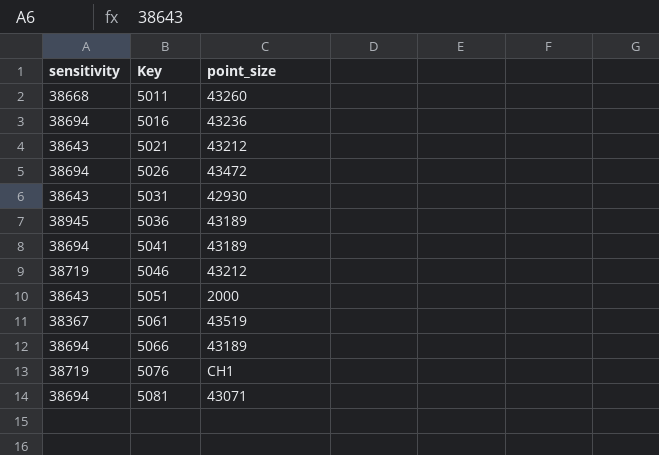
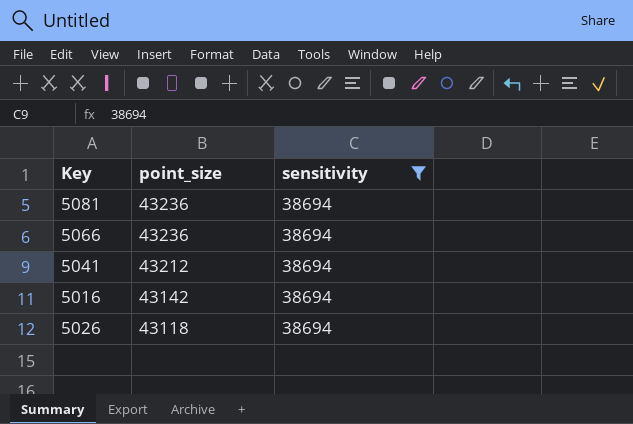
filter: none -> sensitivity = 38694
row order: Key ascending -> point_size descending
column sensitivity | position: 1 -> 3
5081 | point_size: 43071 -> 43236
5066 | point_size: 43189 -> 43236
5041 | point_size: 43189 -> 43212
5016 | point_size: 43236 -> 43142
5026 | point_size: 43472 -> 43118

